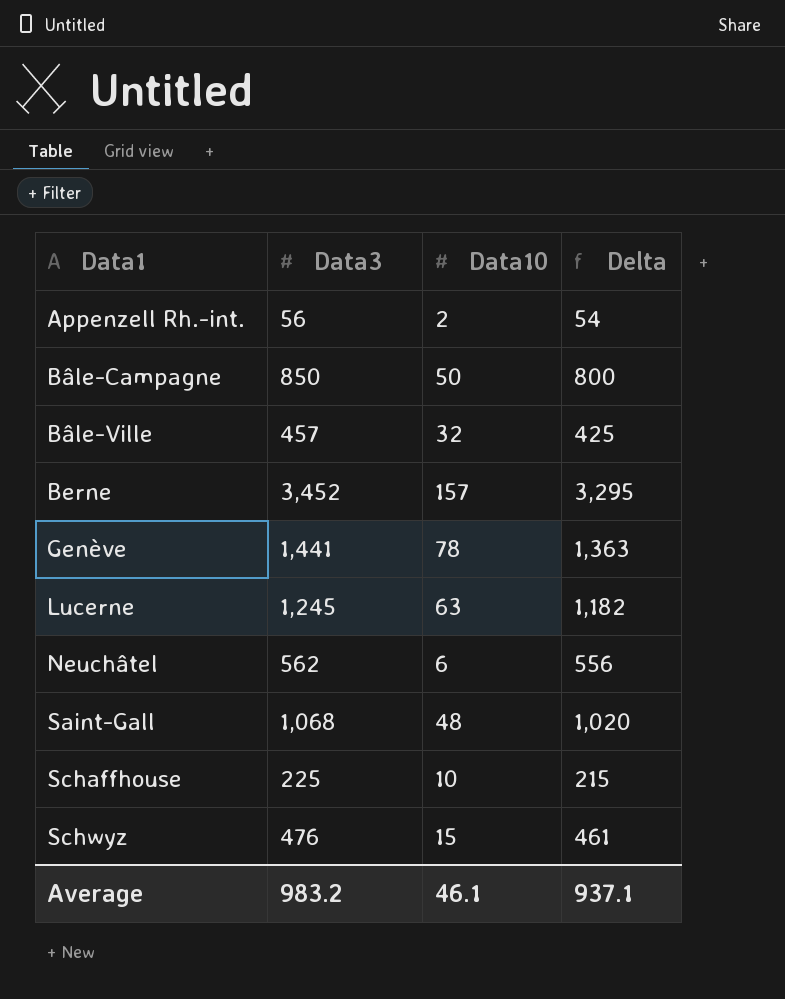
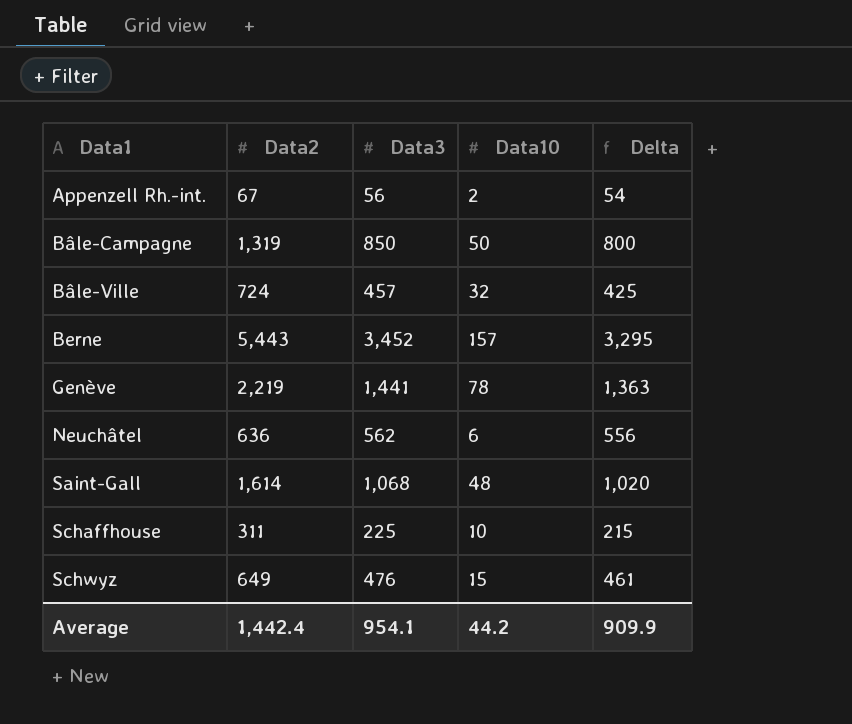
column Data2 | position: none -> 2
row Lucerne: 1,245 | 63 | 1,182 -> none
Average | Data3: 983.2 -> 954.1
Average | Data10: 46.1 -> 44.2
Average | Delta: 937.1 -> 909.9

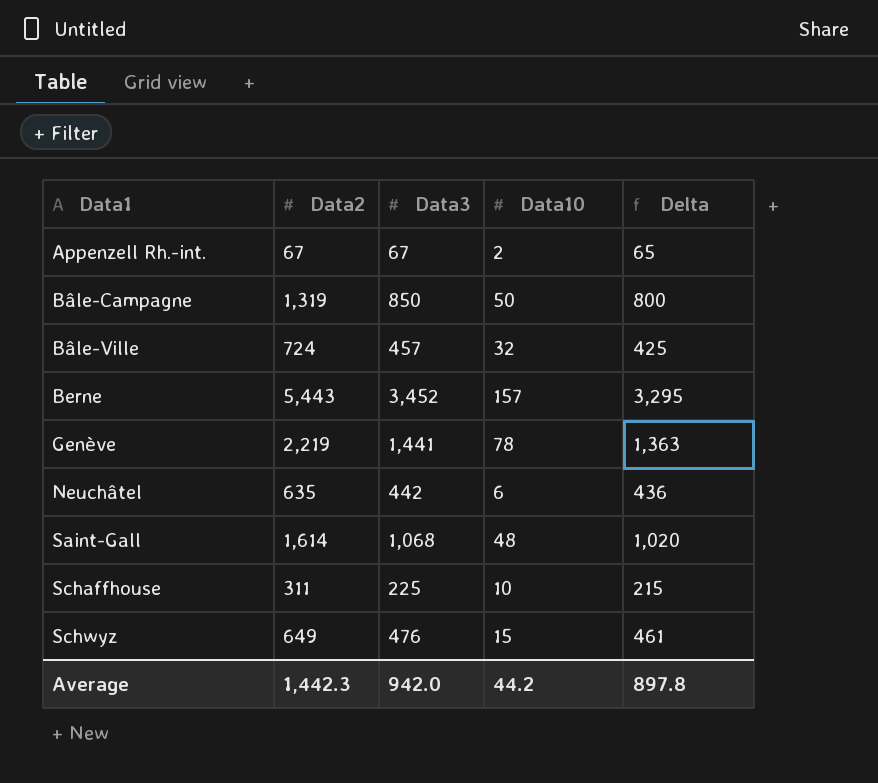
Appenzell Rh.-int. | Data3: 56 -> 67
Appenzell Rh.-int. | Delta: 54 -> 65
Neuchâtel | Data2: 636 -> 635
Neuchâtel | Data3: 562 -> 442
Neuchâtel | Delta: 556 -> 436
Average | Data2: 1,442.4 -> 1,442.3
Average | Data3: 954.1 -> 942.0
Average | Delta: 909.9 -> 897.8

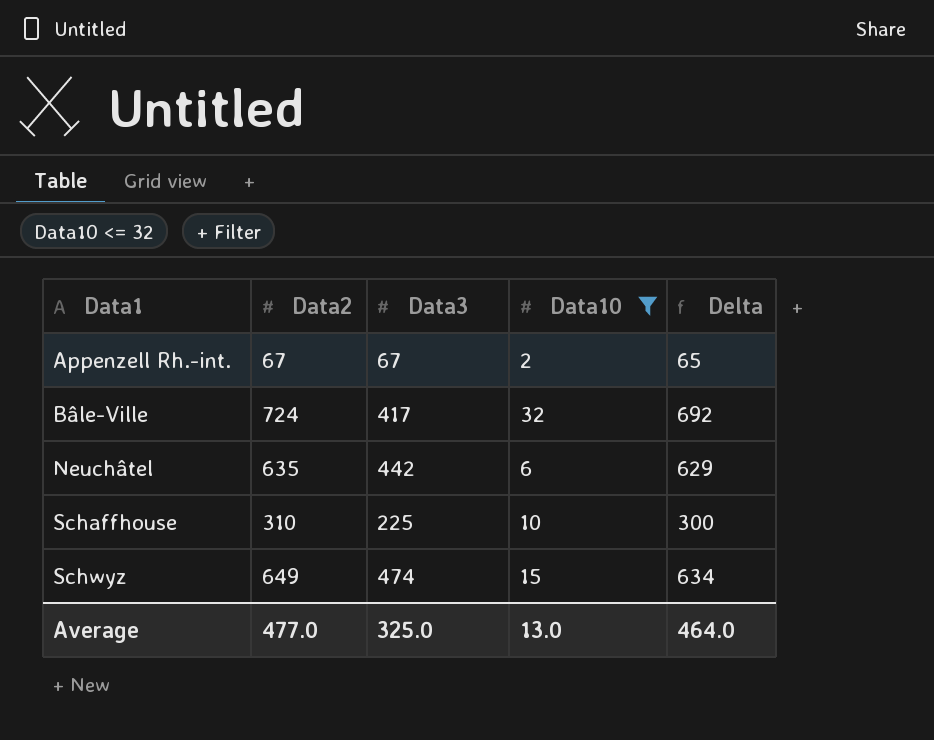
filter: none -> Data10 <= 32
column Delta | formula: [Data3] - [Data10] -> [Data2] - [Data10]
Bâle-Ville | Data3: 457 -> 417
Schaffhouse | Data2: 311 -> 310
Schwyz | Data3: 476 -> 474
Average | Data2: 1,442.3 -> 477.0
Average | Data3: 942.0 -> 325.0
Average | Data10: 44.2 -> 13.0
Average | Delta: 897.8 -> 464.0

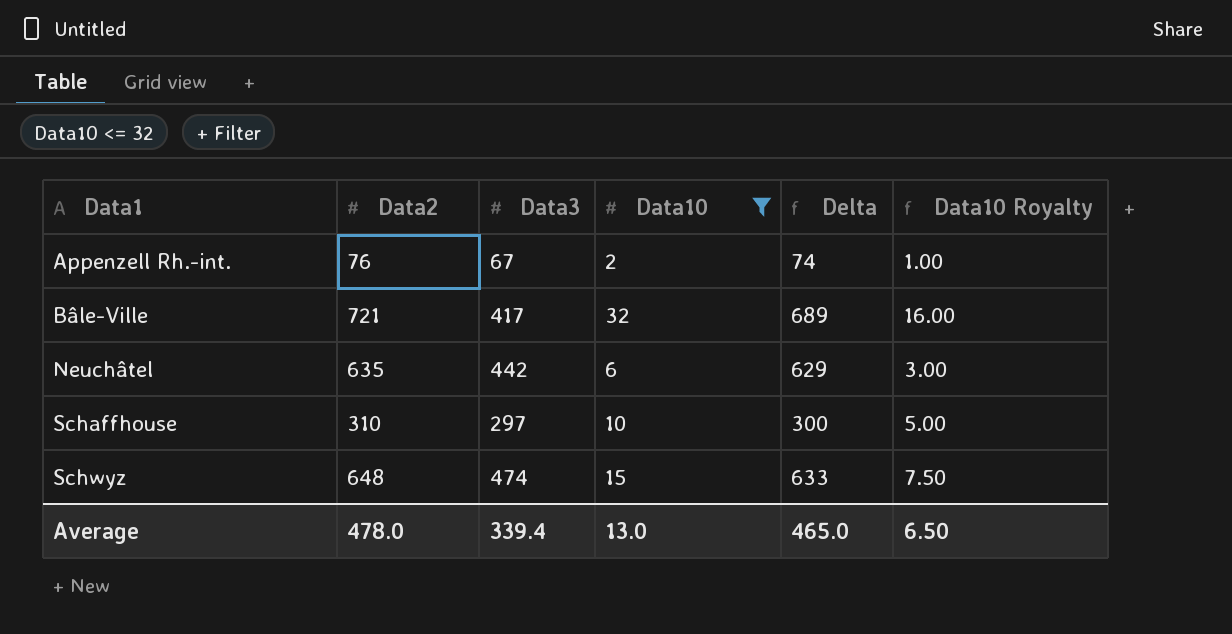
column Data10 Royalty | formula: none -> [Data10] * 0.5
Appenzell Rh.-int. | Data2: 67 -> 76
Appenzell Rh.-int. | Delta: 65 -> 74
Bâle-Ville | Data2: 724 -> 721
Bâle-Ville | Delta: 692 -> 689
Schaffhouse | Data3: 225 -> 297
Schwyz | Data2: 649 -> 648
Schwyz | Delta: 634 -> 633
Average | Data2: 477.0 -> 478.0
Average | Data3: 325.0 -> 339.4
Average | Delta: 464.0 -> 465.0

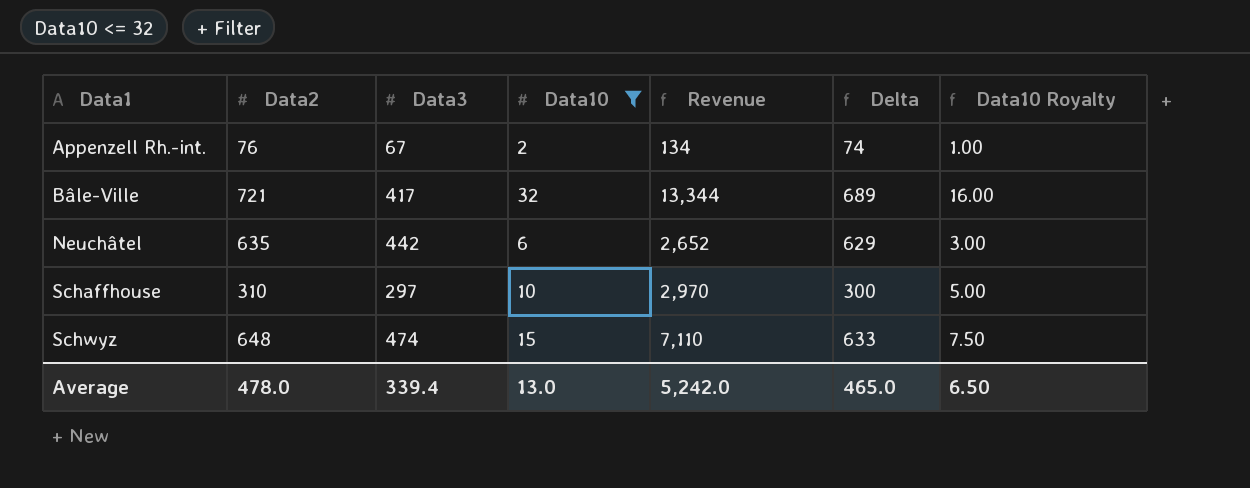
column Revenue | formula: none -> [Data3] * [Data10]

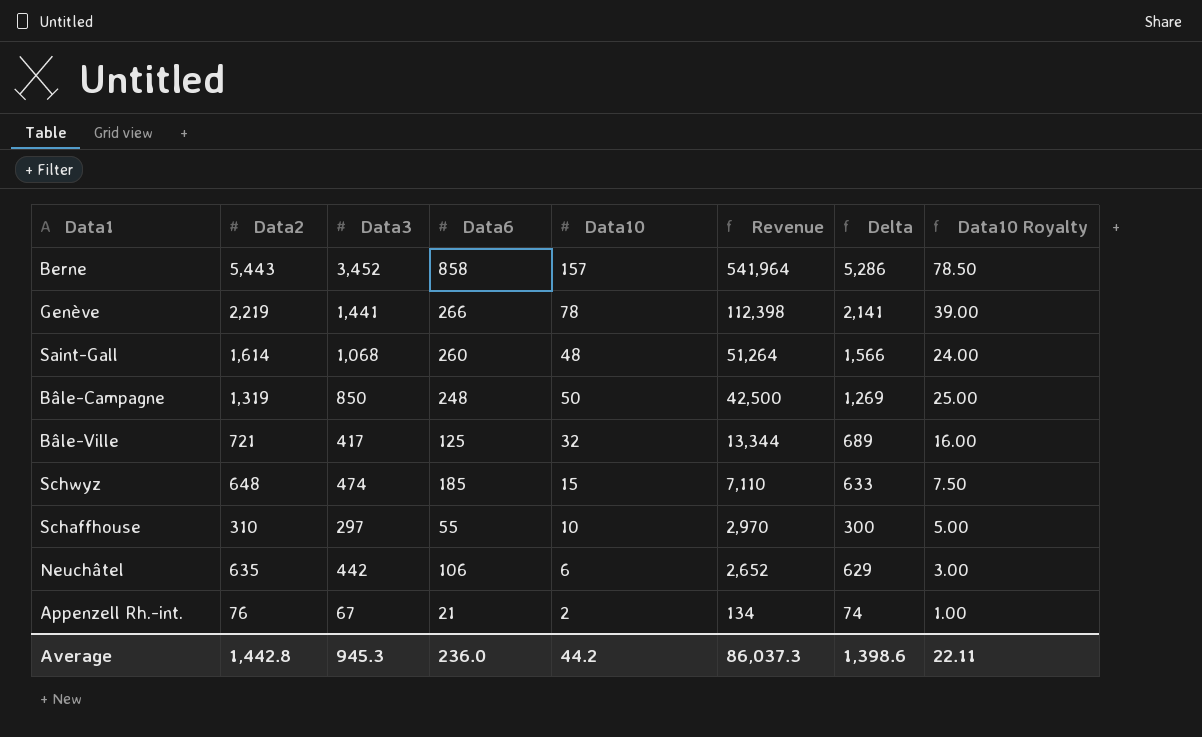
filter: Data10 <= 32 -> none
row order: Data1 ascending -> Revenue descending
column Data6 | position: none -> 4
Average | Data2: 478.0 -> 1,442.8
Average | Data3: 339.4 -> 945.3
Average | Data10: 13.0 -> 44.2
Average | Revenue: 5,242.0 -> 86,037.3
Average | Delta: 465.0 -> 1,398.6
Average | Data10 Royalty: 6.50 -> 22.11

